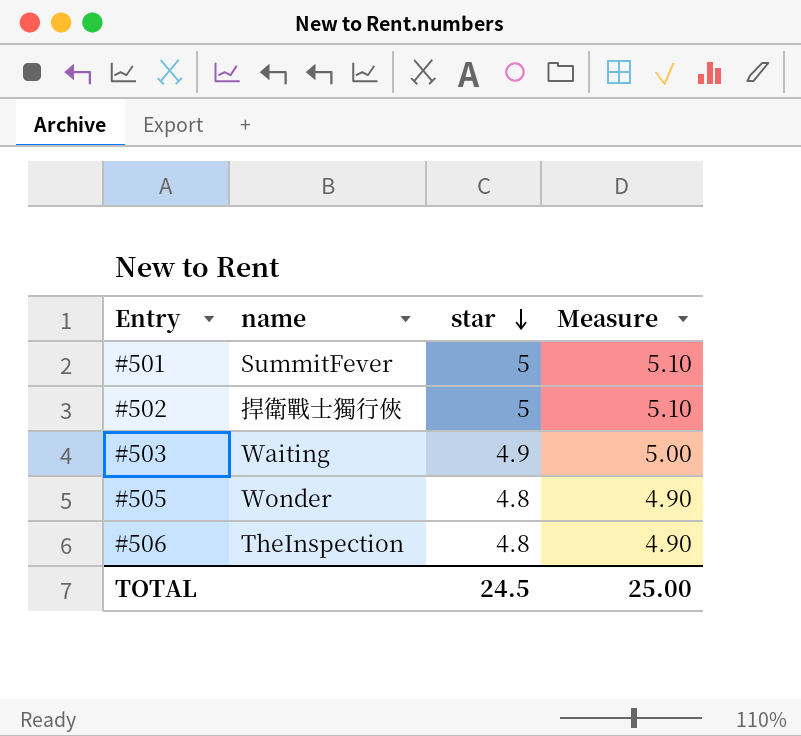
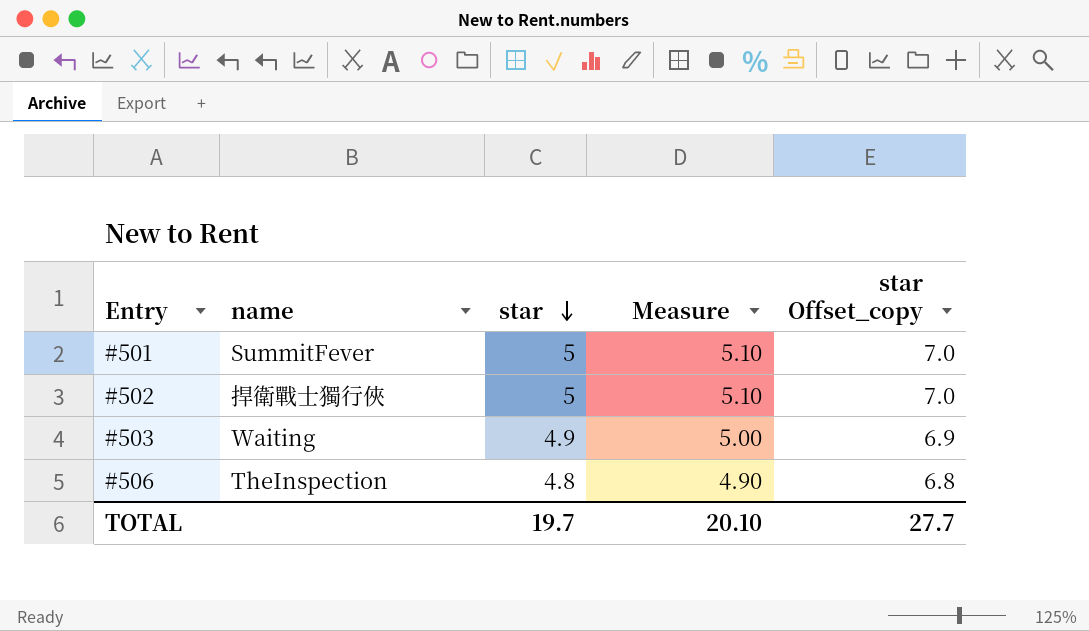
column star Offset_copy | formula: none -> [star] + 2
row #505: Wonder | 4.8 | 4.90 -> none
TOTAL | star: 24.5 -> 19.7
TOTAL | Measure: 25.00 -> 20.10

